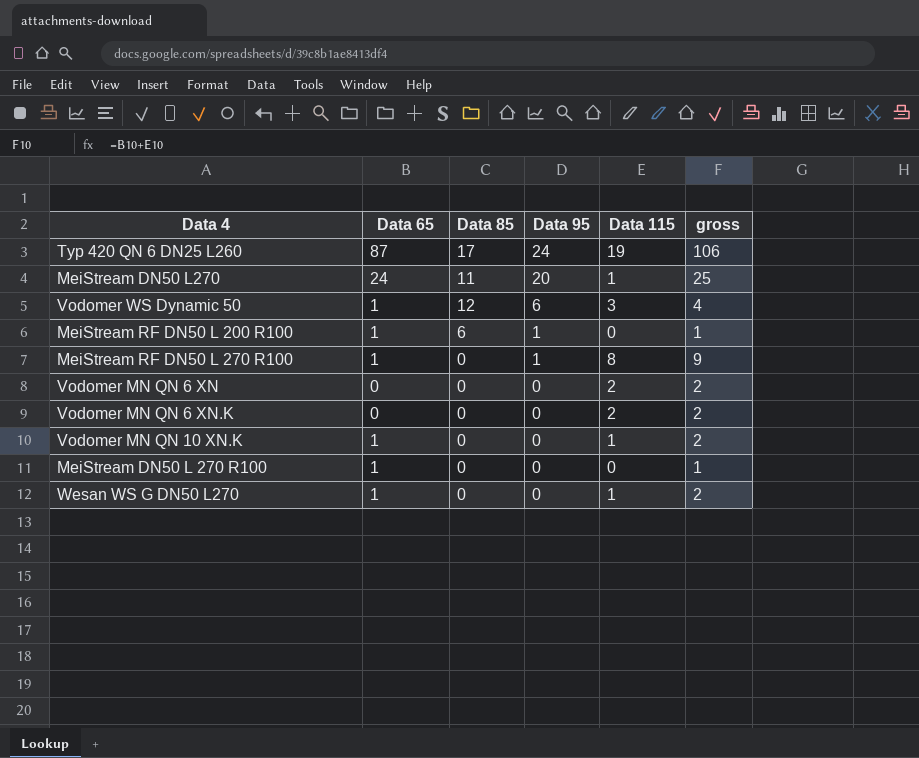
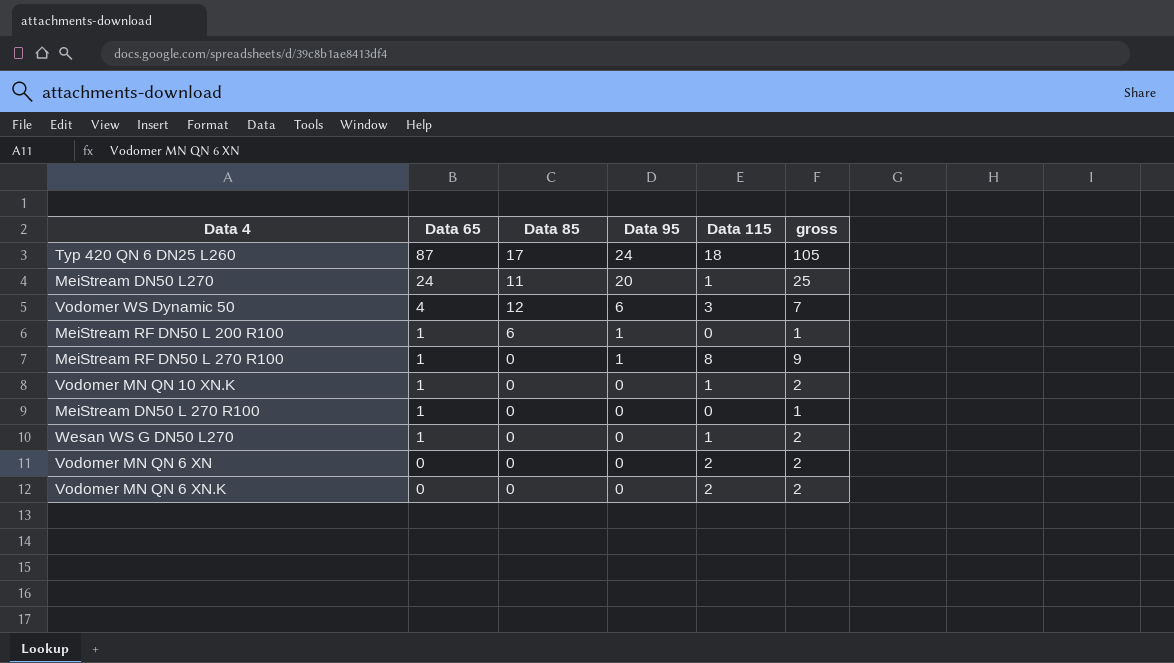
row order: Data 95 descending -> Data 65 descending
Typ 420 QN 6 DN25 L260 | Data 115: 19 -> 18
Typ 420 QN 6 DN25 L260 | gross: 106 -> 105
Vodomer WS Dynamic 50 | Data 65: 1 -> 4
Vodomer WS Dynamic 50 | gross: 4 -> 7

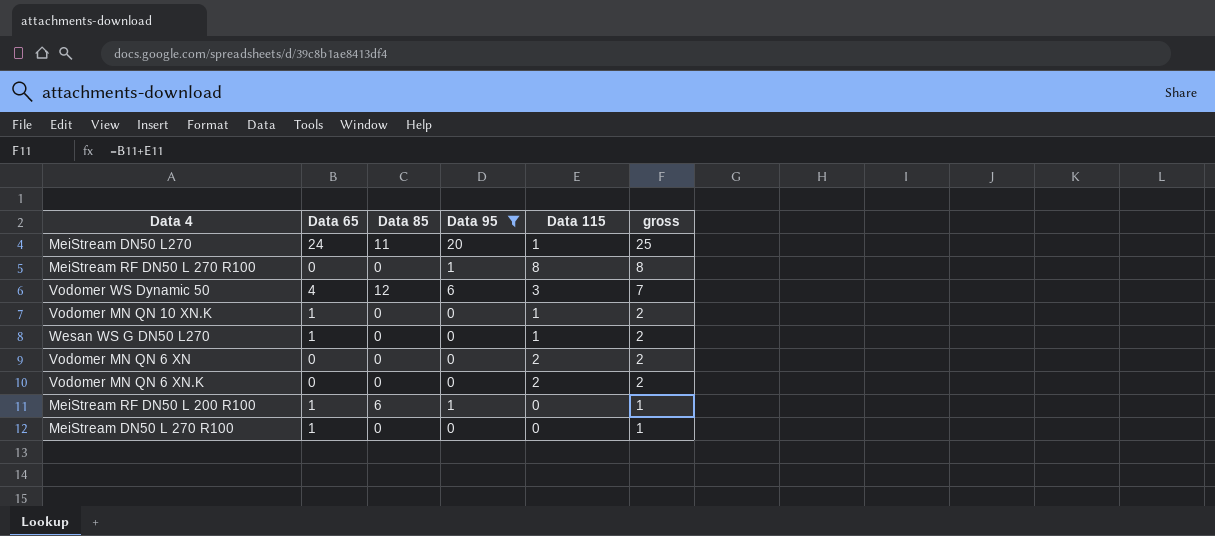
filter: none -> Data 95 != 24
row order: Data 65 descending -> gross descending
MeiStream RF DN50 L 270 R100 | Data 65: 1 -> 0
MeiStream RF DN50 L 270 R100 | gross: 9 -> 8

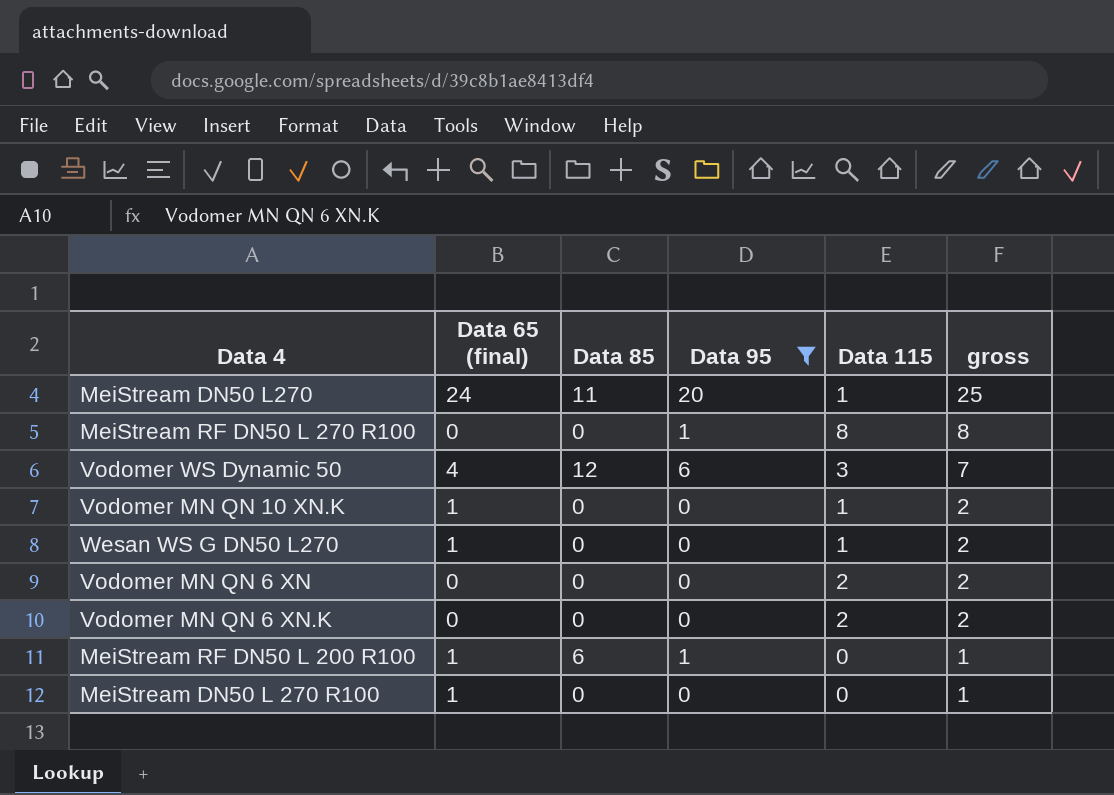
column name: Data 65 -> Data 65 (final)

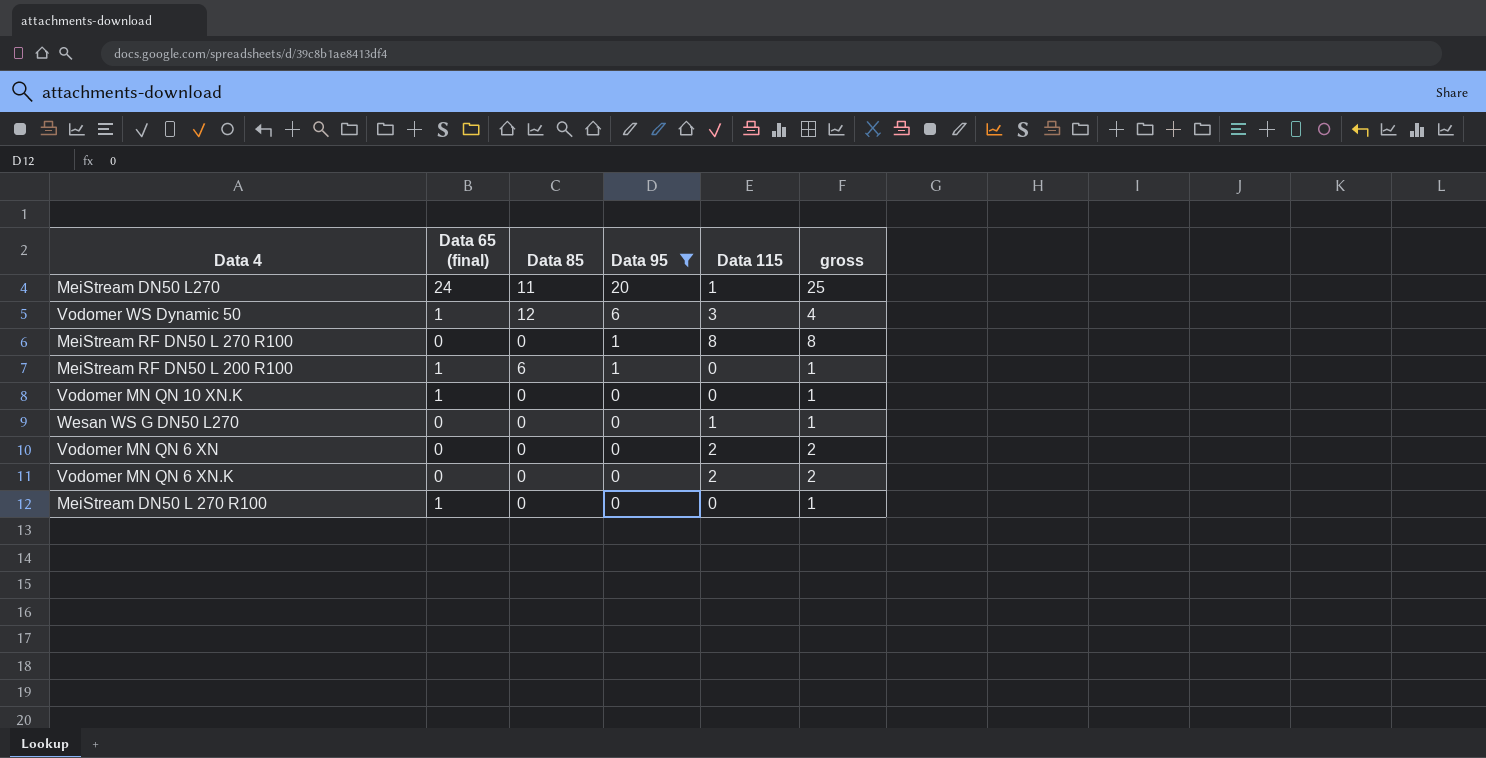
row order: gross descending -> Data 95 descending
Vodomer WS Dynamic 50 | Data 65 (final): 4 -> 1
Vodomer WS Dynamic 50 | gross: 7 -> 4
Vodomer MN QN 10 XN.K | Data 115: 1 -> 0
Vodomer MN QN 10 XN.K | gross: 2 -> 1
Wesan WS G DN50 L270 | Data 65 (final): 1 -> 0
Wesan WS G DN50 L270 | gross: 2 -> 1

